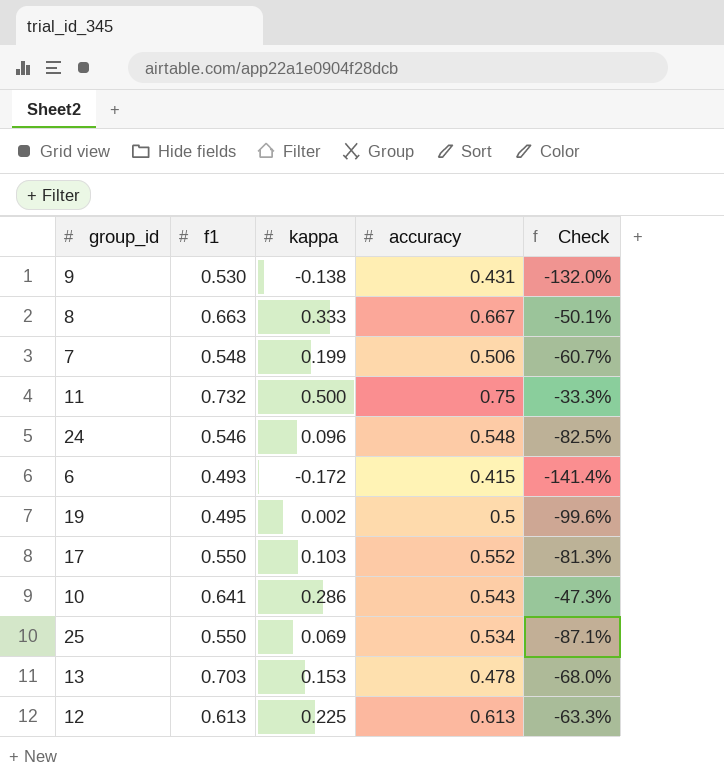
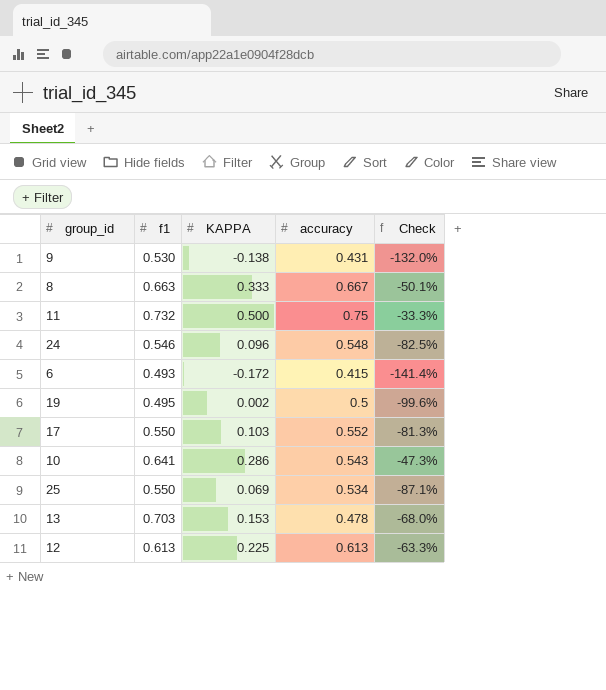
column name: kappa -> KAPPA
row 7: 0.548 | 0.199 | 0.506 | -60.7% -> none

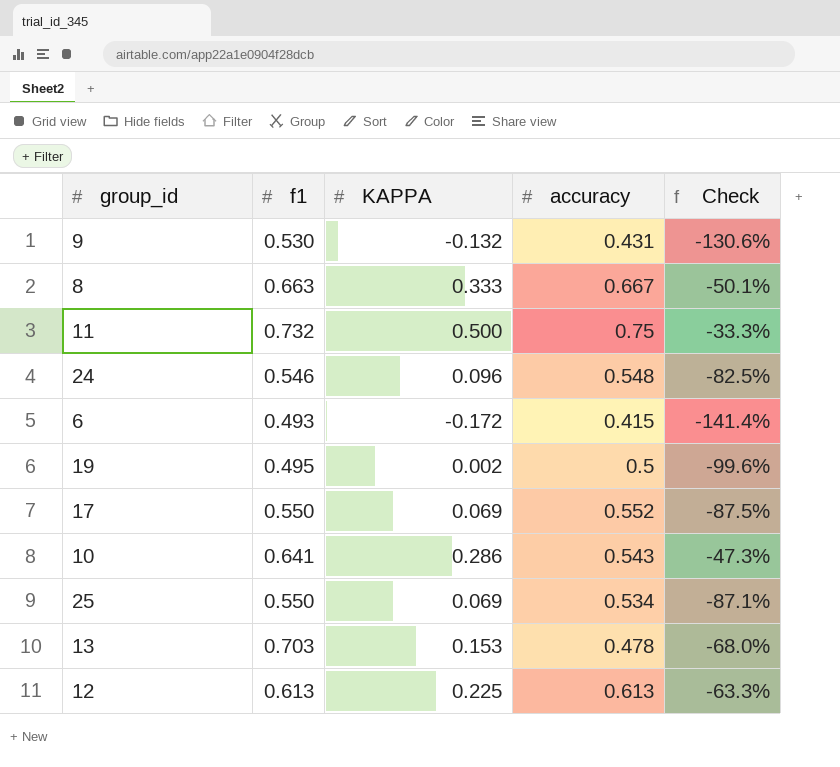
9 | KAPPA: -0.138 -> -0.132
9 | Check: -132.0% -> -130.6%
17 | KAPPA: 0.103 -> 0.069
17 | Check: -81.3% -> -87.5%

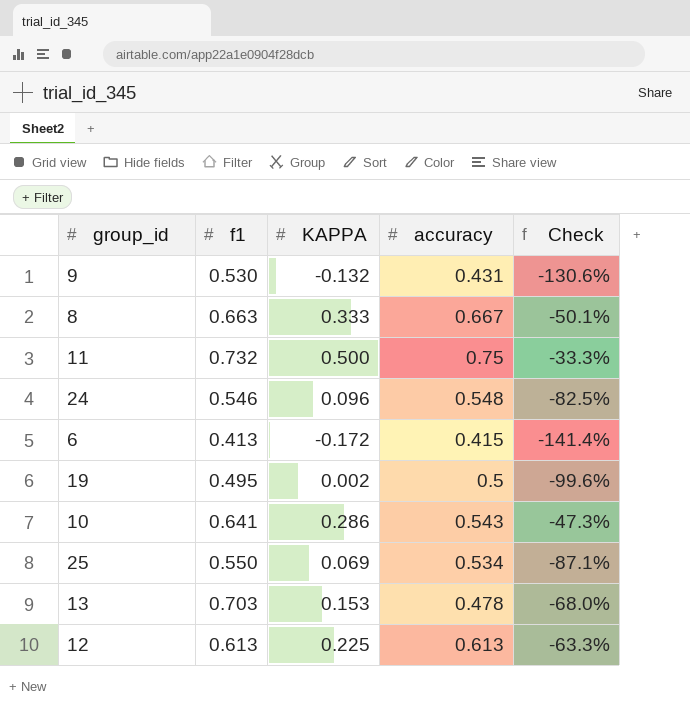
row 17: 0.550 | 0.069 | 0.552 | -87.5% -> none
6 | f1: 0.493 -> 0.413

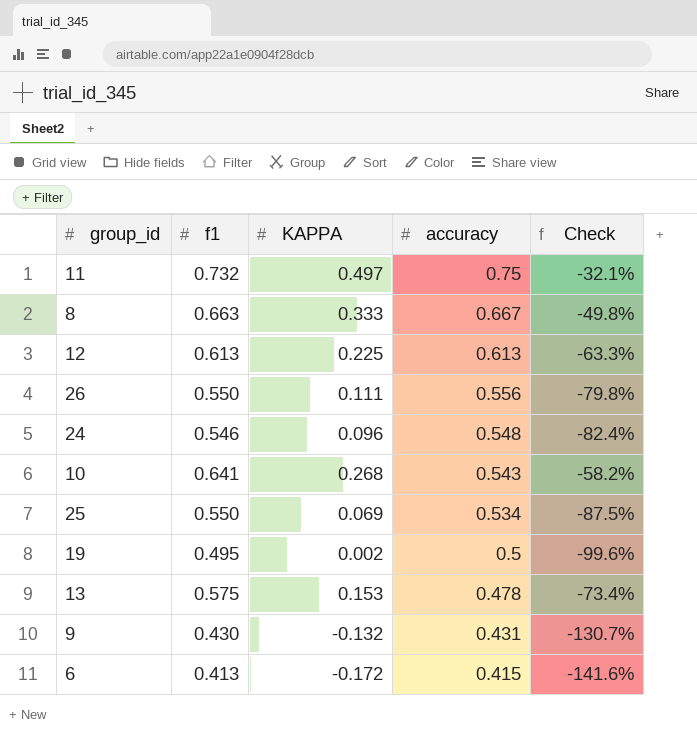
row order: none -> accuracy descending
column Check | formula: ([KAPPA] - [accuracy]) / [accuracy] -> ([KAPPA] - [f1]) / [f1]
11 | KAPPA: 0.500 -> 0.497
row 26: none -> 0.550 | 0.111 | 0.556 | -79.8%
10 | KAPPA: 0.286 -> 0.268
13 | f1: 0.703 -> 0.575
9 | f1: 0.530 -> 0.430

